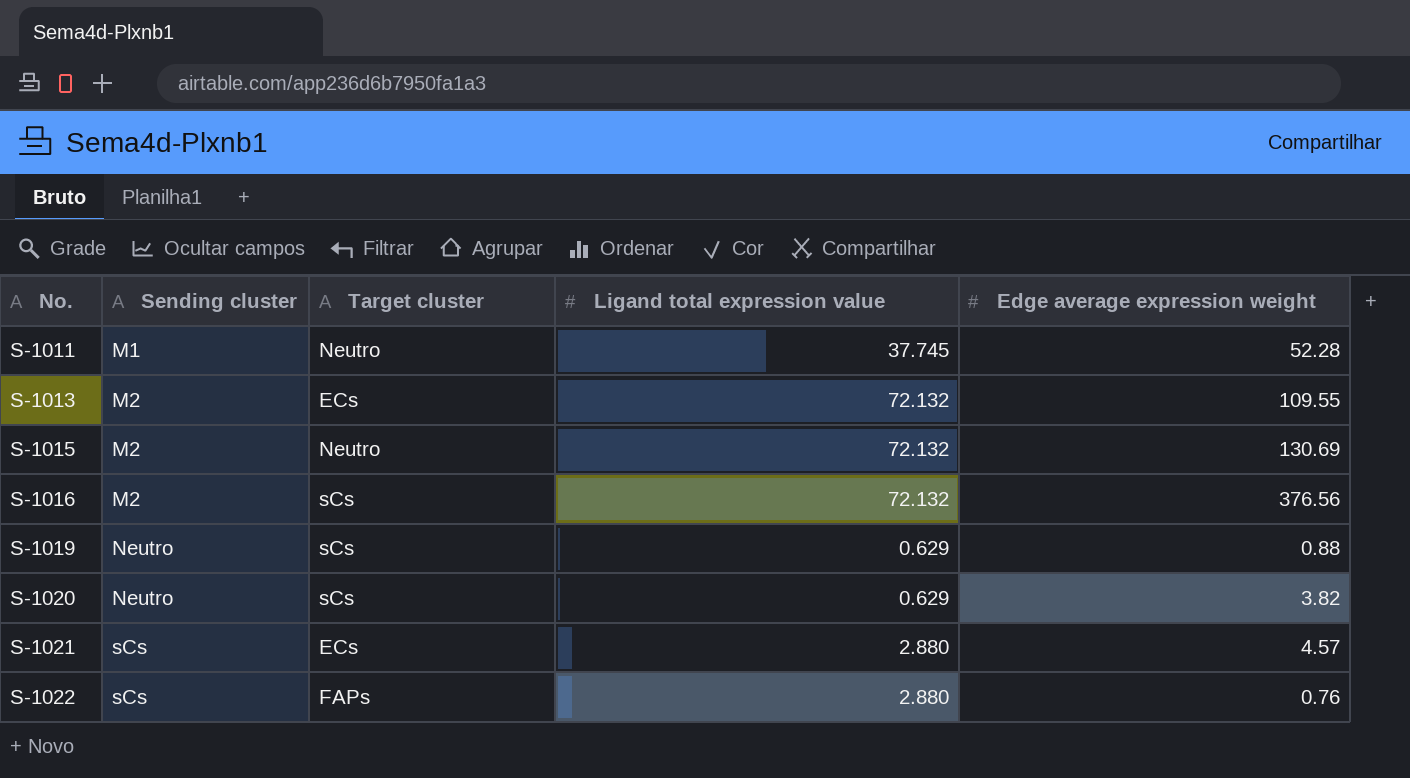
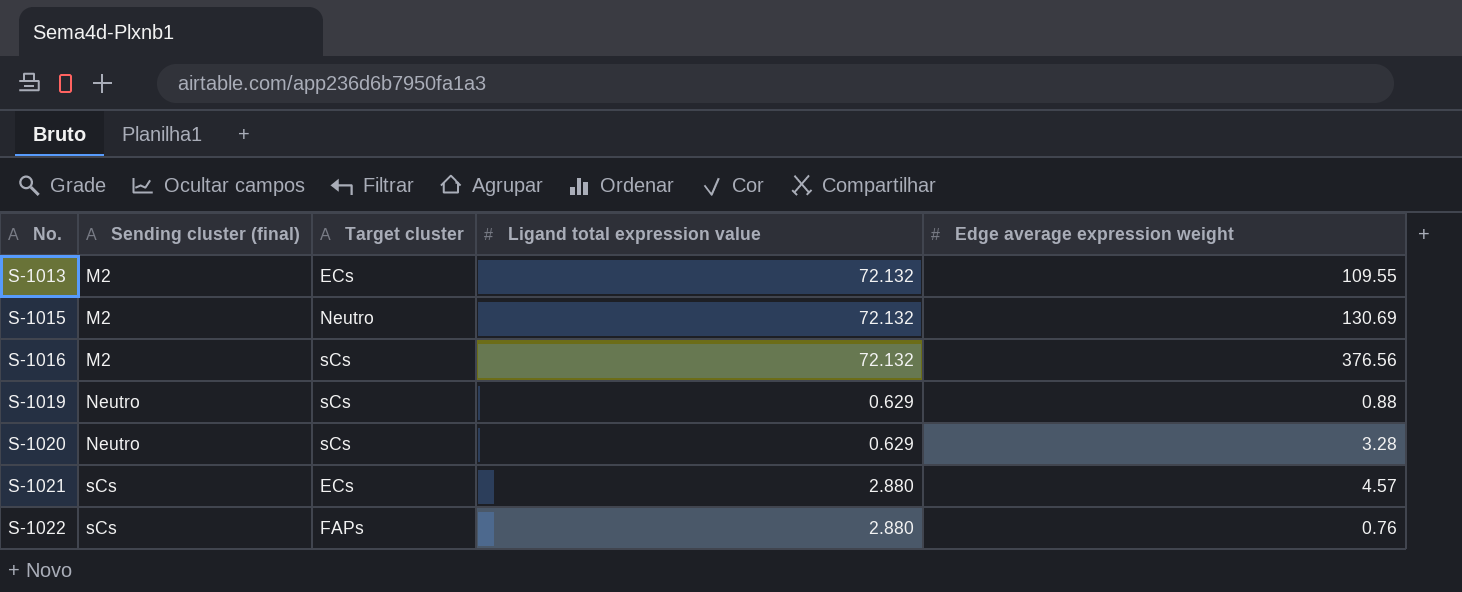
column name: Sending cluster -> Sending cluster (final)
row S-1011: M1 | Neutro | 37.745 | 52.28 -> none
S-1020 | Edge average expression weight: 3.82 -> 3.28

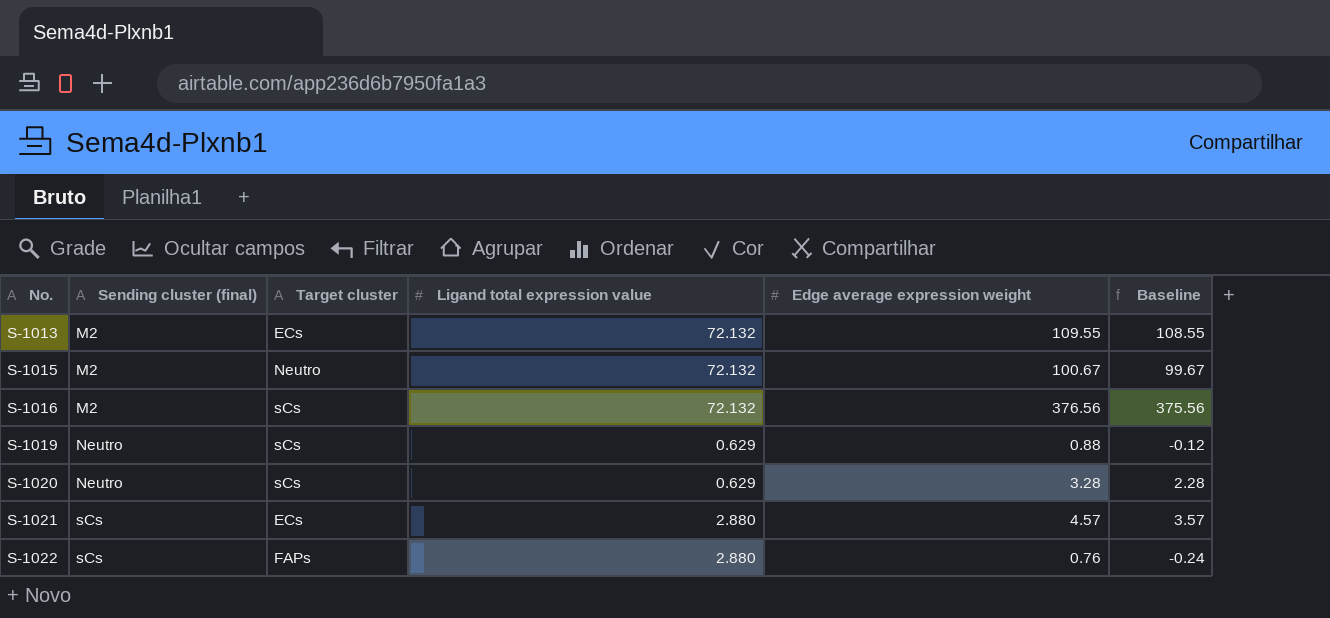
column Baseline | formula: none -> [Edge average expression weight] - 1
S-1015 | Edge average expression weight: 130.69 -> 100.67

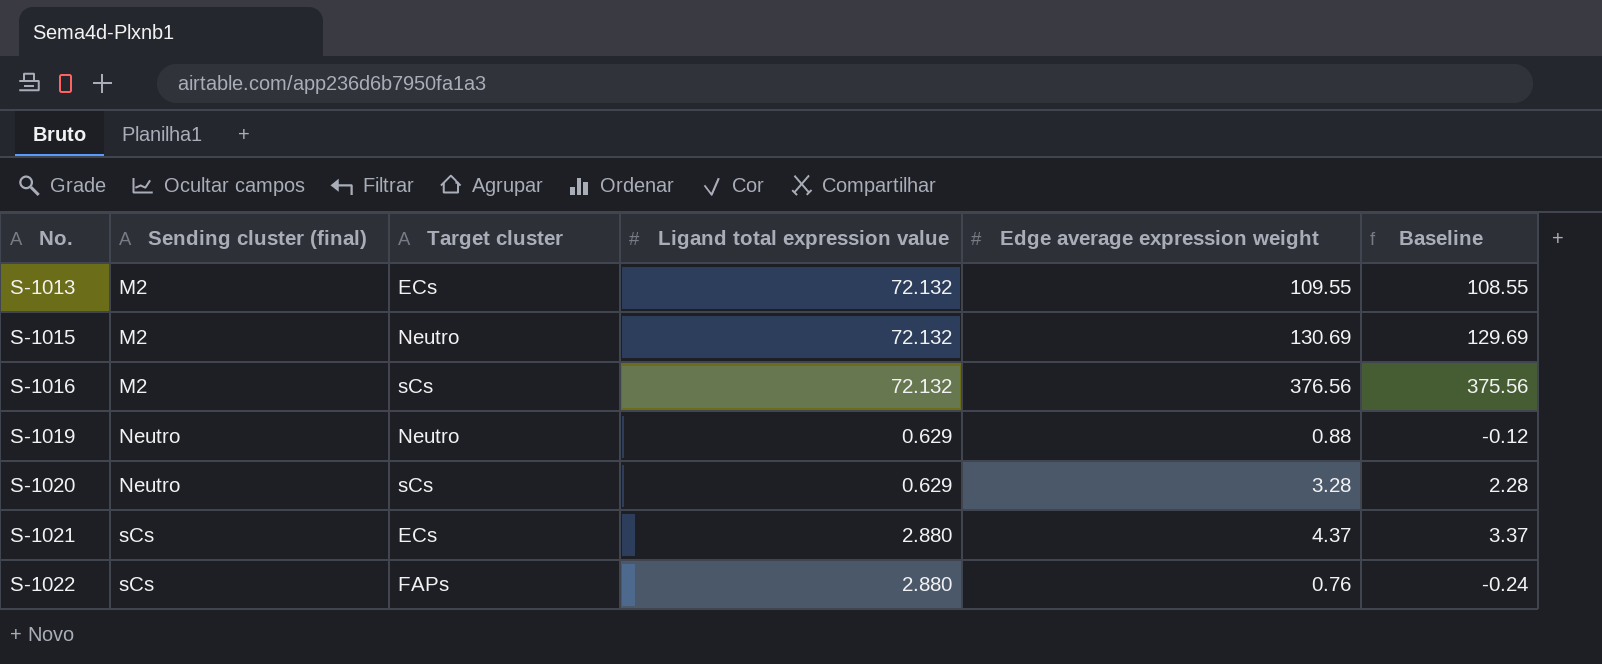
S-1015 | Edge average expression weight: 100.67 -> 130.69
S-1015 | Baseline: 99.67 -> 129.69
S-1019 | Target cluster: sCs -> Neutro
S-1021 | Edge average expression weight: 4.57 -> 4.37
S-1021 | Baseline: 3.57 -> 3.37

